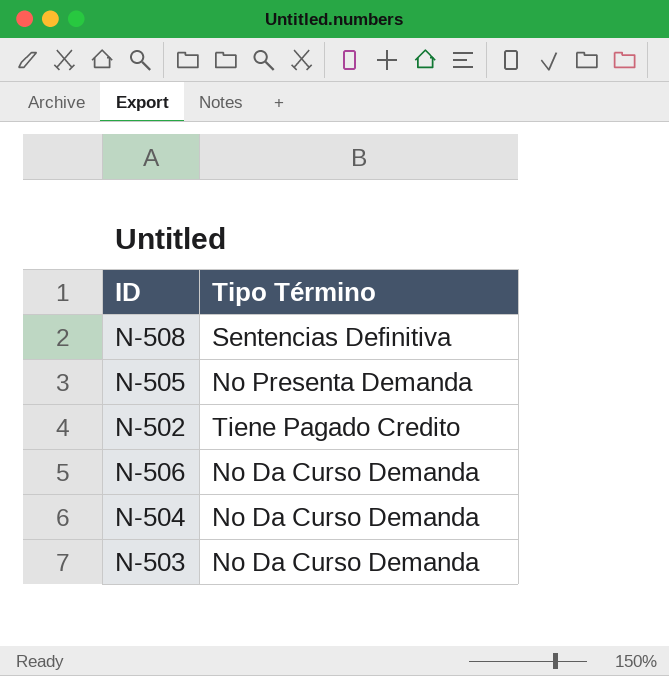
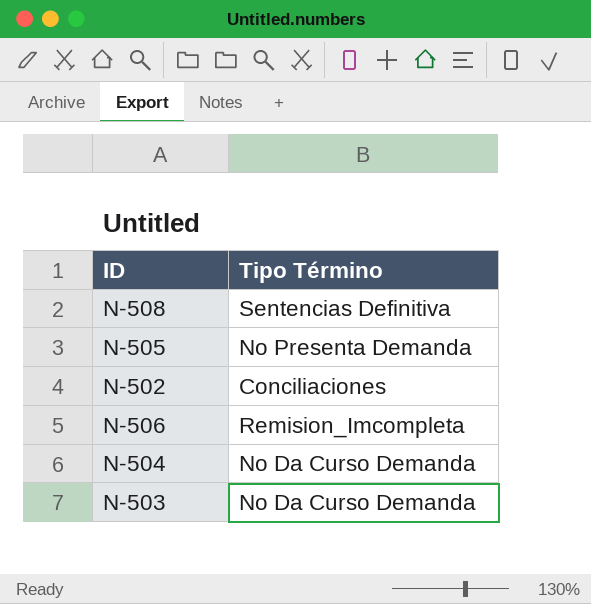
N-502 | Tipo Término: Tiene Pagado Credito -> Conciliaciones
N-506 | Tipo Término: No Da Curso Demanda -> Remision_Imcompleta

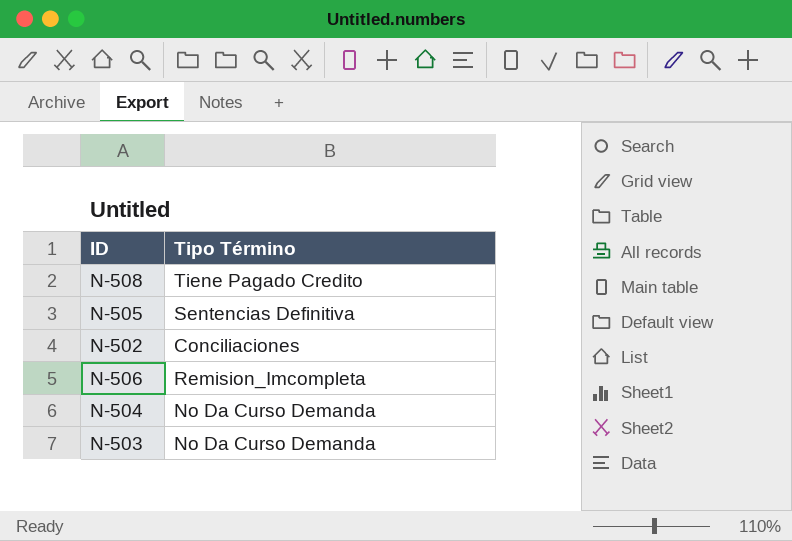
N-508 | Tipo Término: Sentencias Definitiva -> Tiene Pagado Credito
N-505 | Tipo Término: No Presenta Demanda -> Sentencias Definitiva

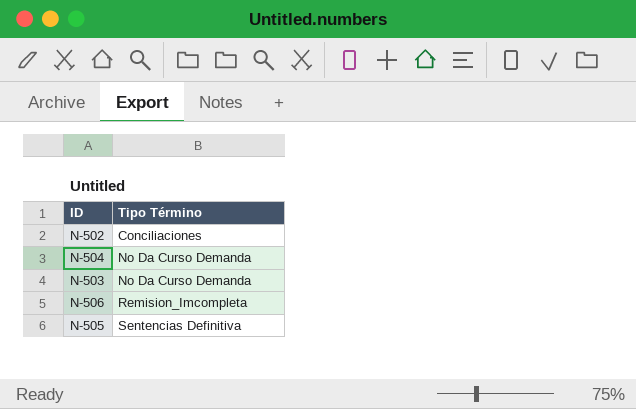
row order: none -> Tipo Término ascending
row N-508: Tiene Pagado Credito -> none

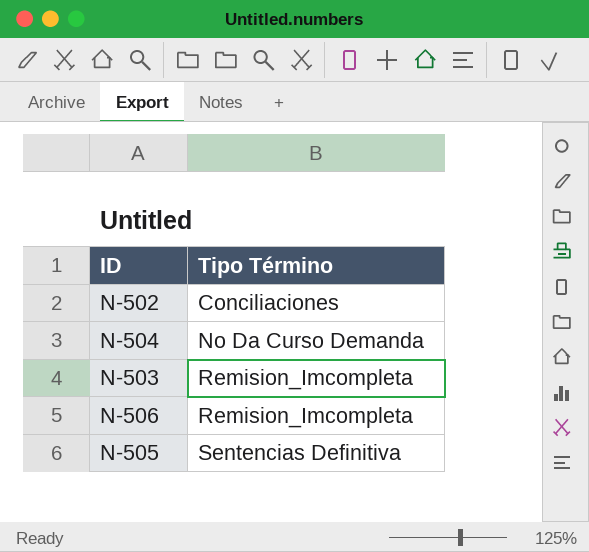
N-503 | Tipo Término: No Da Curso Demanda -> Remision_Imcompleta

